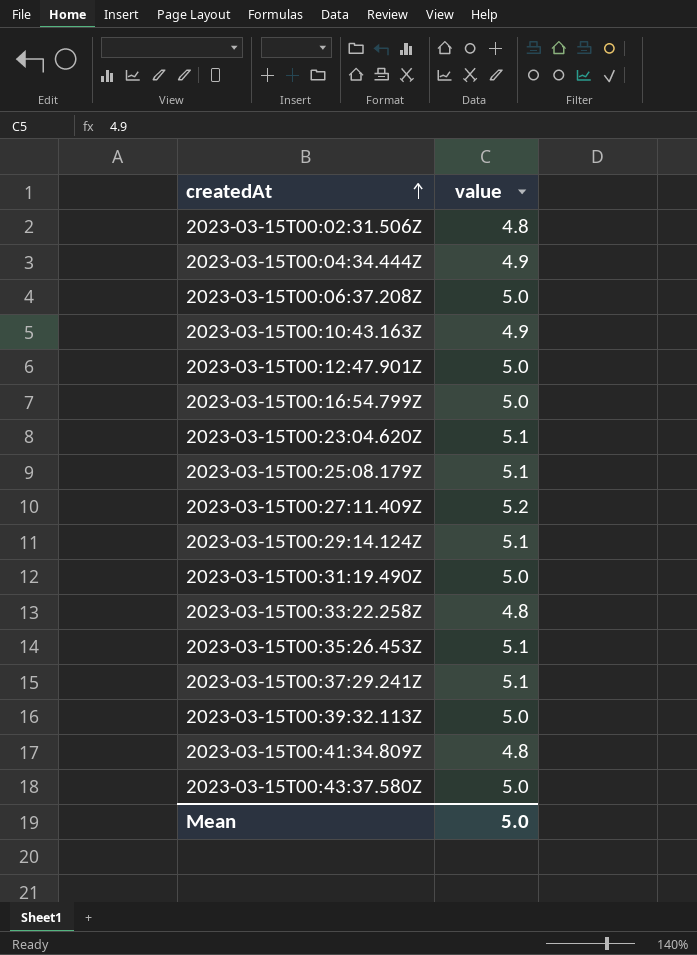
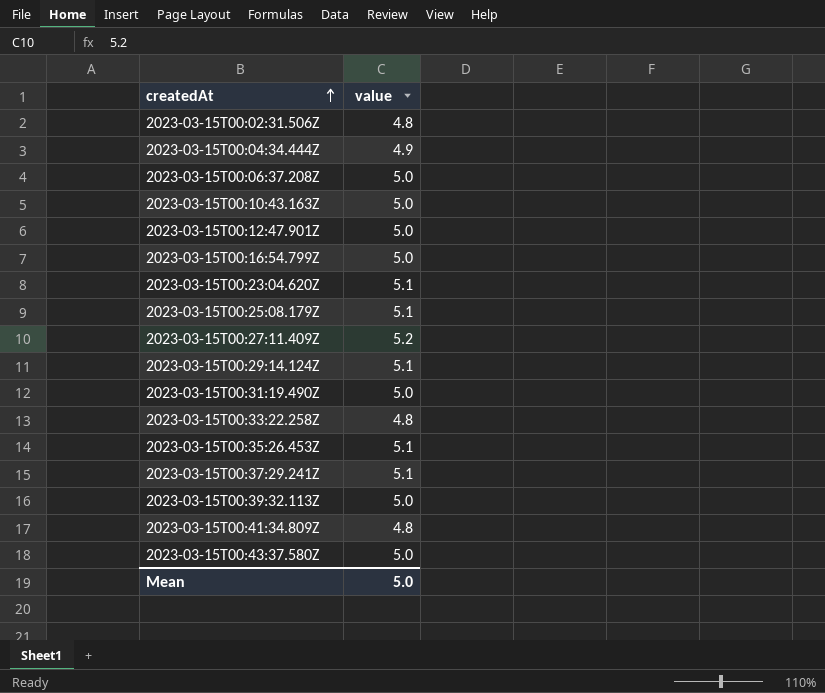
2023-03-15T00:10:43.163Z | value: 4.9 -> 5.0

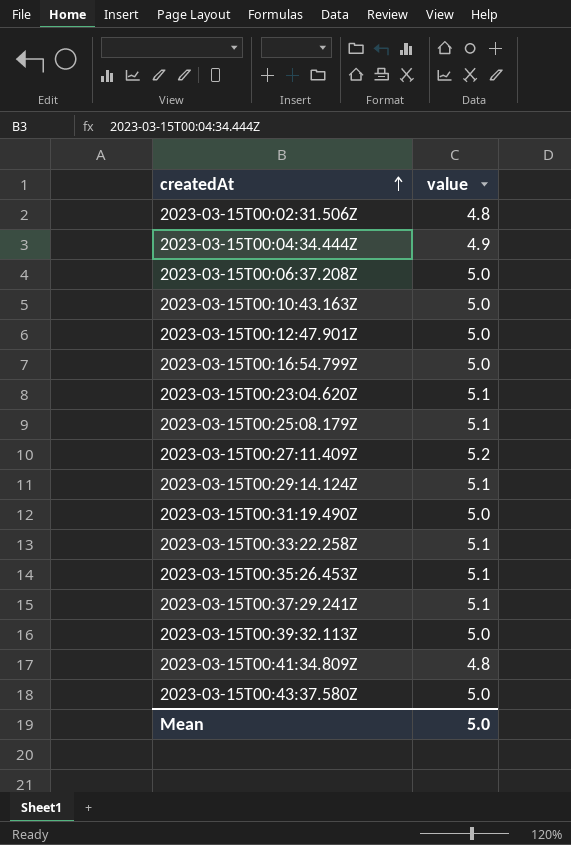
2023-03-15T00:33:22.258Z | value: 4.8 -> 5.1

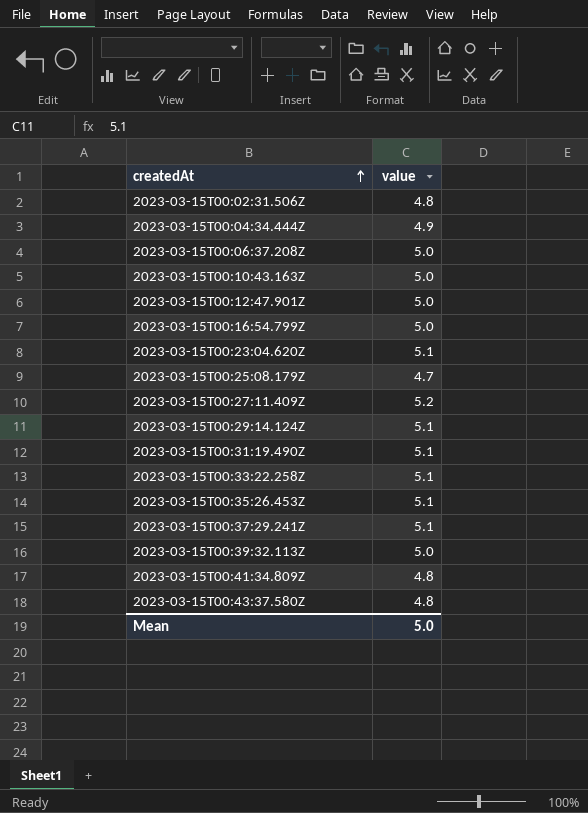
2023-03-15T00:25:08.179Z | value: 5.1 -> 4.7
2023-03-15T00:31:19.490Z | value: 5.0 -> 5.1
2023-03-15T00:43:37.580Z | value: 5.0 -> 4.8

